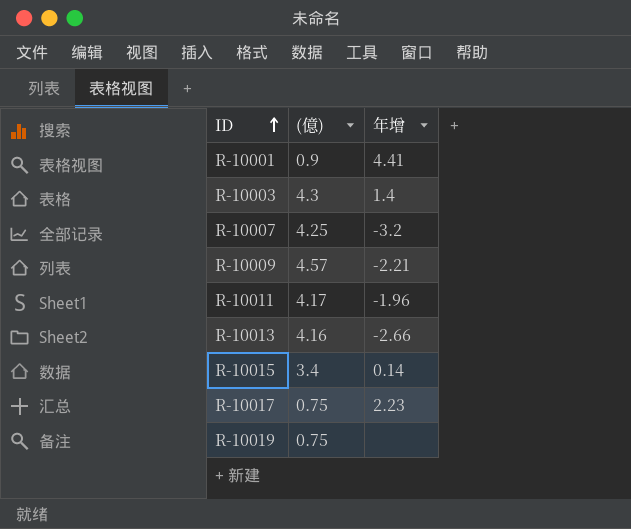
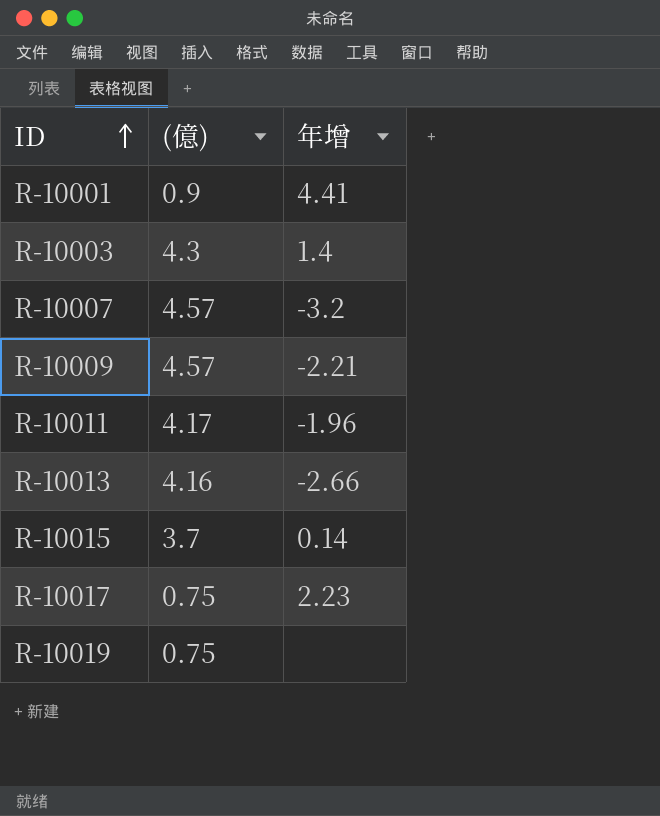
R-10007 | (億): 4.25 -> 4.57
R-10015 | (億): 3.4 -> 3.7

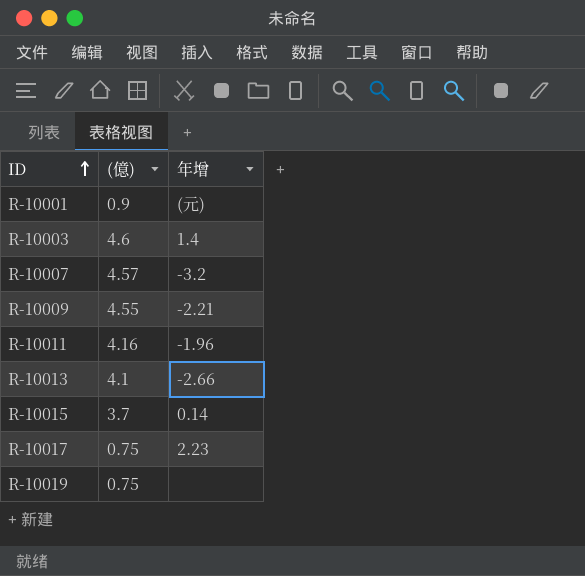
R-10001 | 年增: 4.41 -> (元)
R-10003 | (億): 4.3 -> 4.6
R-10009 | (億): 4.57 -> 4.55
R-10011 | (億): 4.17 -> 4.16
R-10013 | (億): 4.16 -> 4.1

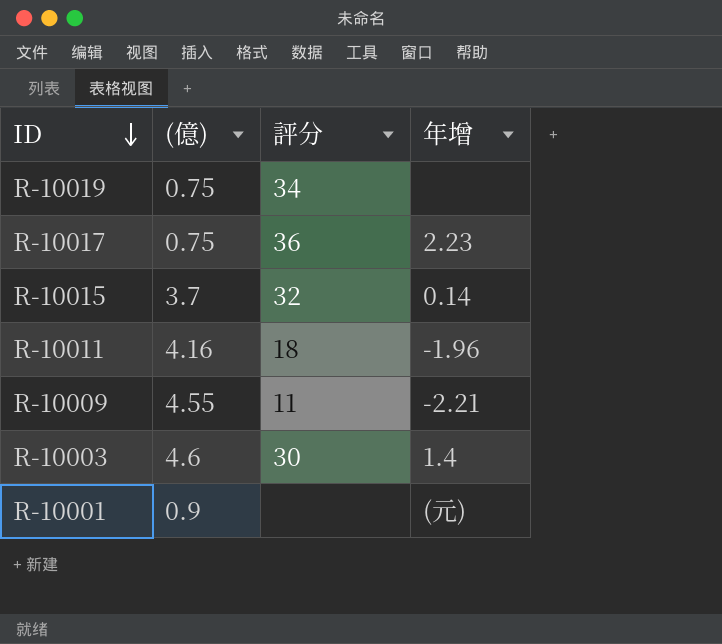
row order: ID ascending -> ID descending
column 評分 | position: none -> 3
row R-10007: 4.57 | -3.2 -> none
row R-10013: 4.1 | -2.66 -> none

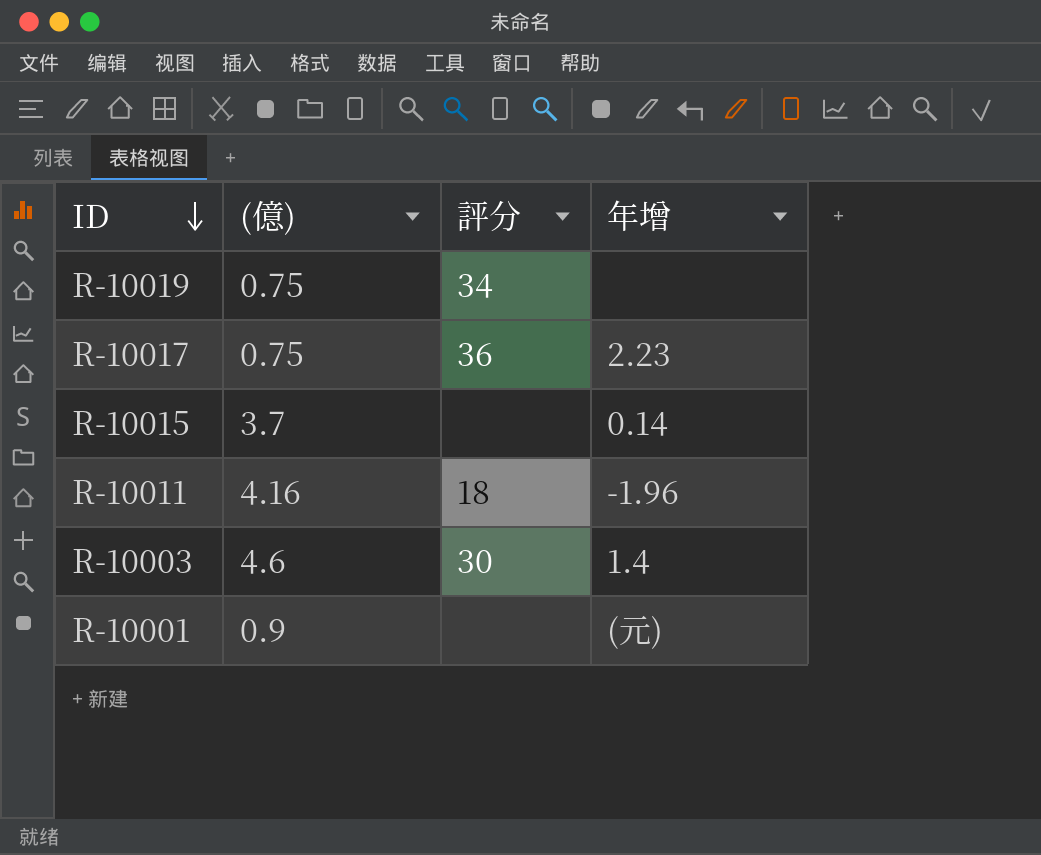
row R-10009: 4.55 | 11 | -2.21 -> none
R-10015 | 評分: 32 -> none

